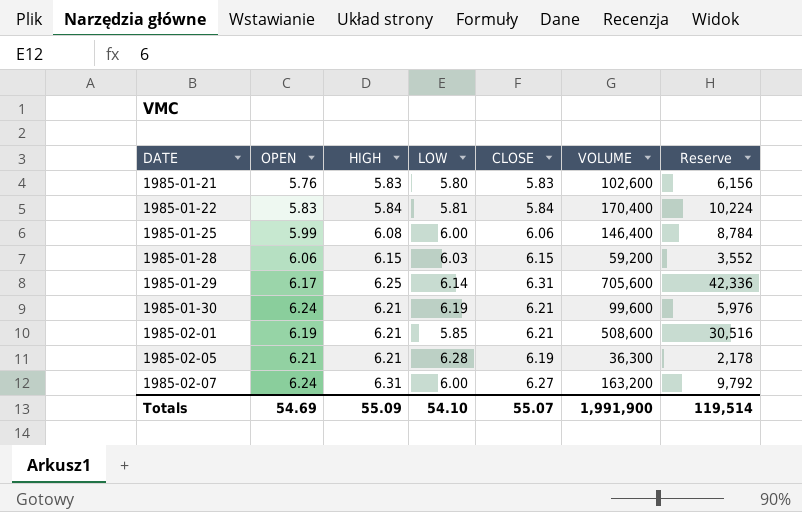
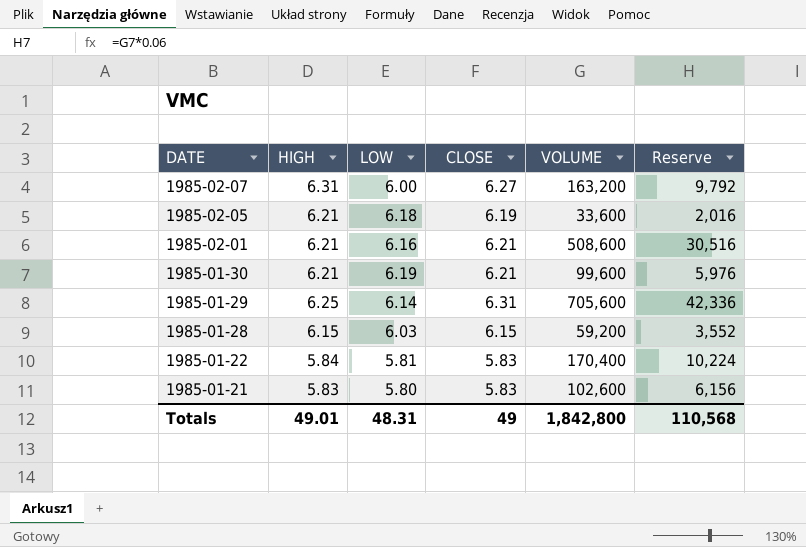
row order: DATE ascending -> DATE descending
column OPEN | position: 2 -> none
row 1985-01-25: 5.99 | 6.08 | 6.00 | 6.06 | 146,400 | 8,784 -> none
1985-02-05 | LOW: 6.28 -> 6.18
1985-02-05 | VOLUME: 36,300 -> 33,600
1985-02-05 | Reserve: 2,178 -> 2,016
1985-02-01 | LOW: 5.85 -> 6.16
1985-01-22 | CLOSE: 5.84 -> 5.83
Totals | HIGH: 55.09 -> 49.01
Totals | LOW: 54.10 -> 48.31
Totals | CLOSE: 55.07 -> 49
Totals | VOLUME: 1,991,900 -> 1,842,800
Totals | Reserve: 119,514 -> 110,568

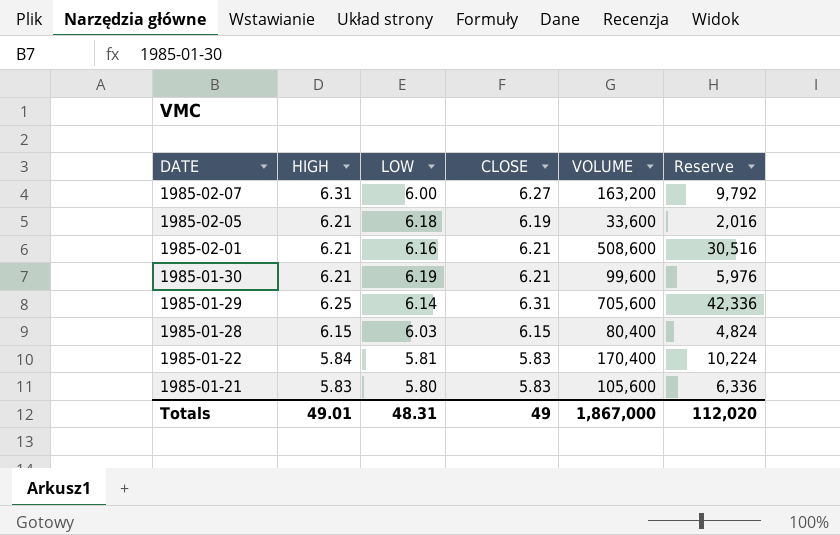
1985-01-28 | VOLUME: 59,200 -> 80,400
1985-01-28 | Reserve: 3,552 -> 4,824
1985-01-21 | VOLUME: 102,600 -> 105,600
1985-01-21 | Reserve: 6,156 -> 6,336
Totals | VOLUME: 1,842,800 -> 1,867,000
Totals | Reserve: 110,568 -> 112,020

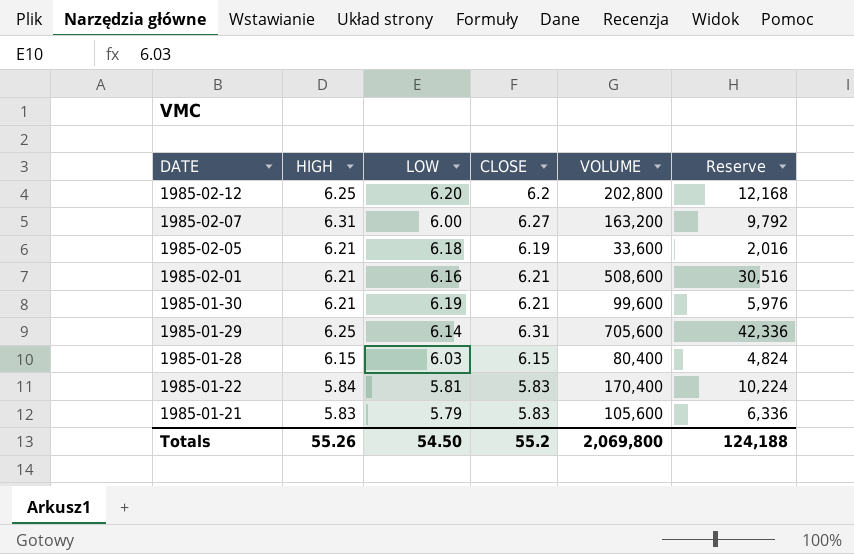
row 1985-02-12: none -> 6.25 | 6.20 | 6.2 | 202,800 | 12,168
1985-01-21 | LOW: 5.80 -> 5.79
Totals | HIGH: 49.01 -> 55.26
Totals | LOW: 48.31 -> 54.50
Totals | CLOSE: 49 -> 55.2
Totals | VOLUME: 1,867,000 -> 2,069,800
Totals | Reserve: 112,020 -> 124,188

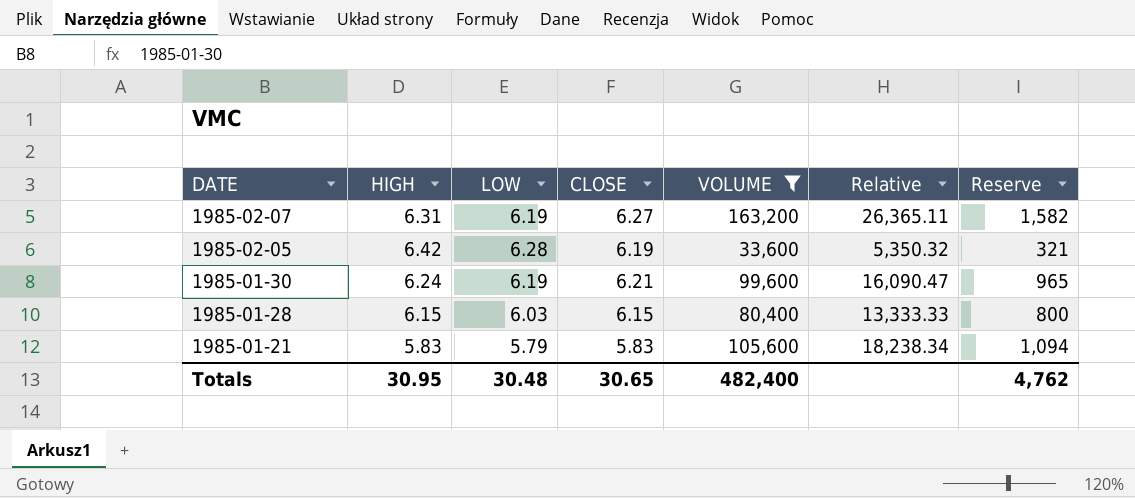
filter: none -> VOLUME <= 163,200
column Relative | formula: none -> [VOLUME] / [LOW]
column Reserve | formula: [VOLUME] * 0.06 -> [Relative] * 0.06
1985-02-07 | LOW: 6.00 -> 6.19
1985-02-05 | HIGH: 6.21 -> 6.42
1985-02-05 | LOW: 6.18 -> 6.28
1985-01-30 | HIGH: 6.21 -> 6.24
Totals | HIGH: 55.26 -> 30.95
Totals | LOW: 54.50 -> 30.48
Totals | CLOSE: 55.2 -> 30.65
Totals | VOLUME: 2,069,800 -> 482,400
Totals | Reserve: 124,188 -> 4,762

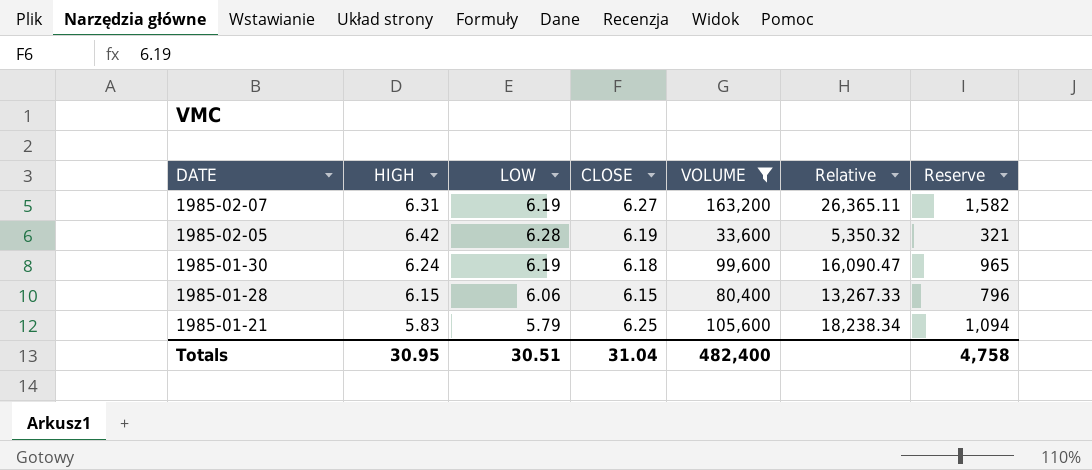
1985-01-30 | CLOSE: 6.21 -> 6.18
1985-01-28 | LOW: 6.03 -> 6.06
1985-01-28 | Relative: 13,333.33 -> 13,267.33
1985-01-28 | Reserve: 800 -> 796
1985-01-21 | CLOSE: 5.83 -> 6.25
Totals | LOW: 30.48 -> 30.51
Totals | CLOSE: 30.65 -> 31.04
Totals | Reserve: 4,762 -> 4,758

